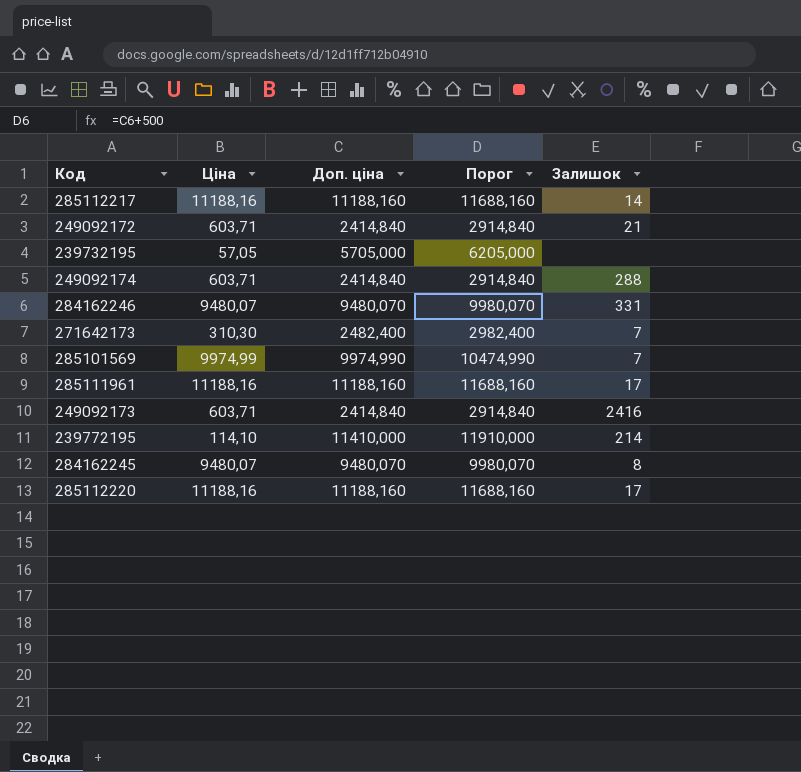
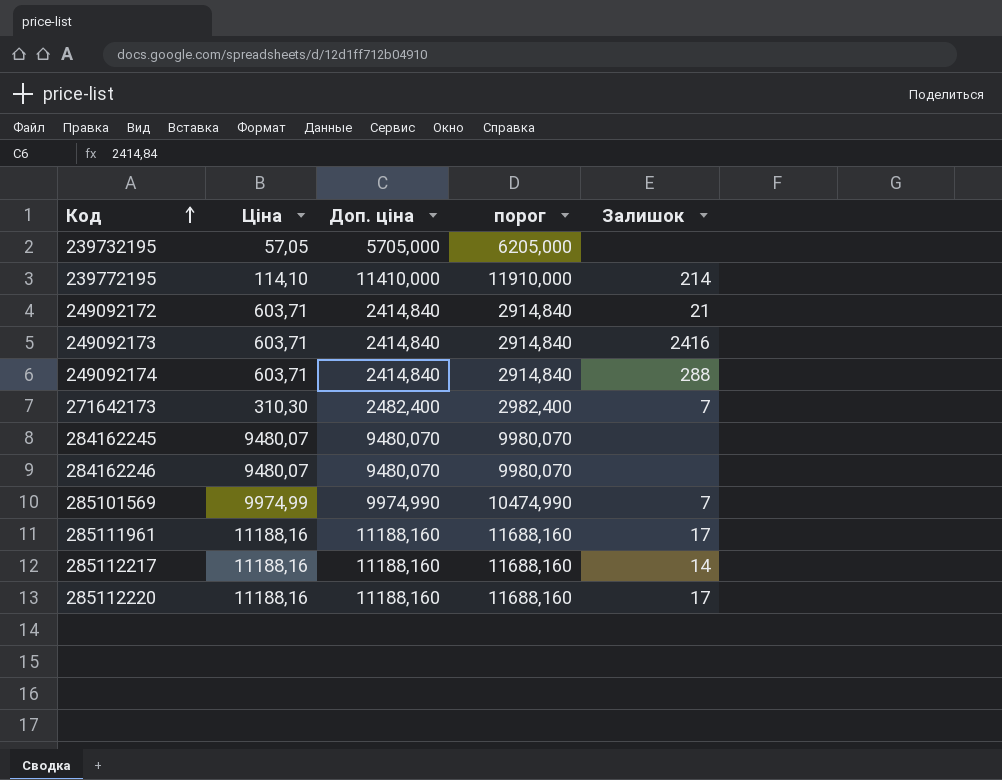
row order: none -> Код ascending
column name: Порог -> порог
284162245 | Залишок: 8 -> none
284162246 | Залишок: 331 -> none

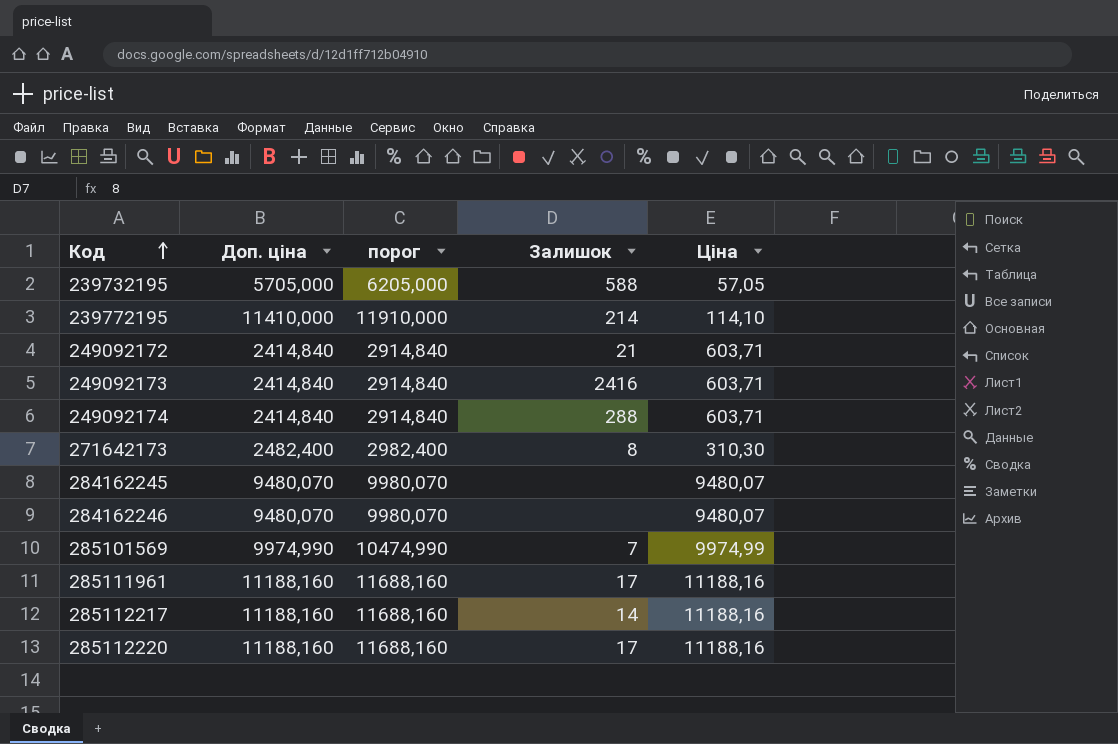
column Ціна | position: 2 -> 5
239732195 | Залишок: none -> 588
271642173 | Залишок: 7 -> 8

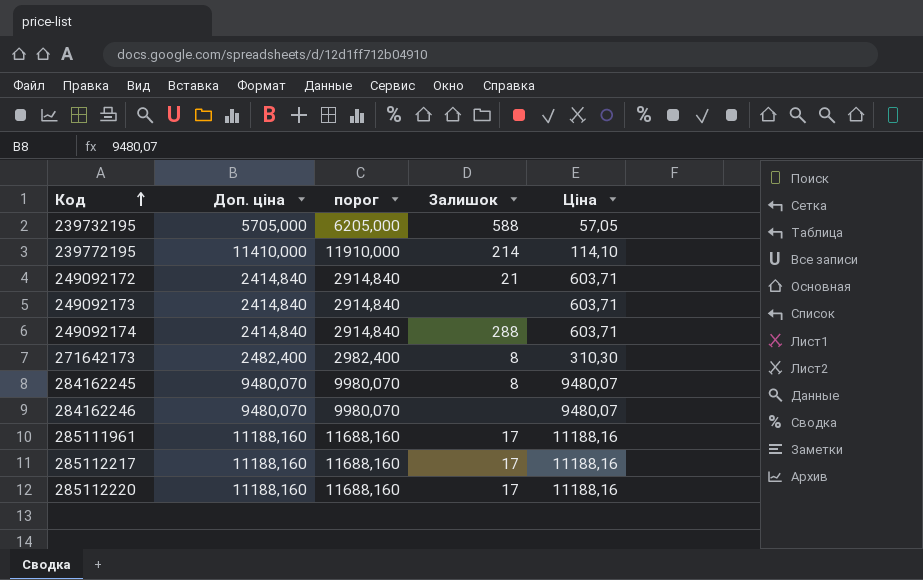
row 285101569: 9974,990 | 10474,990 | 7 | 9974,99 -> none
249092173 | Залишок: 2416 -> none
284162245 | Залишок: none -> 8
285112217 | Залишок: 14 -> 17

